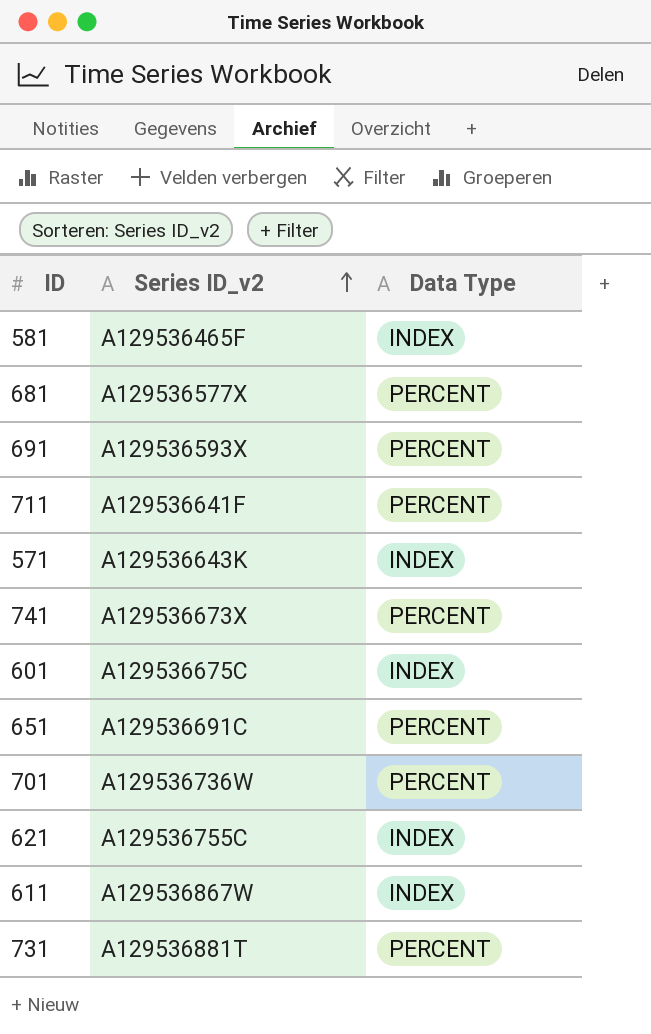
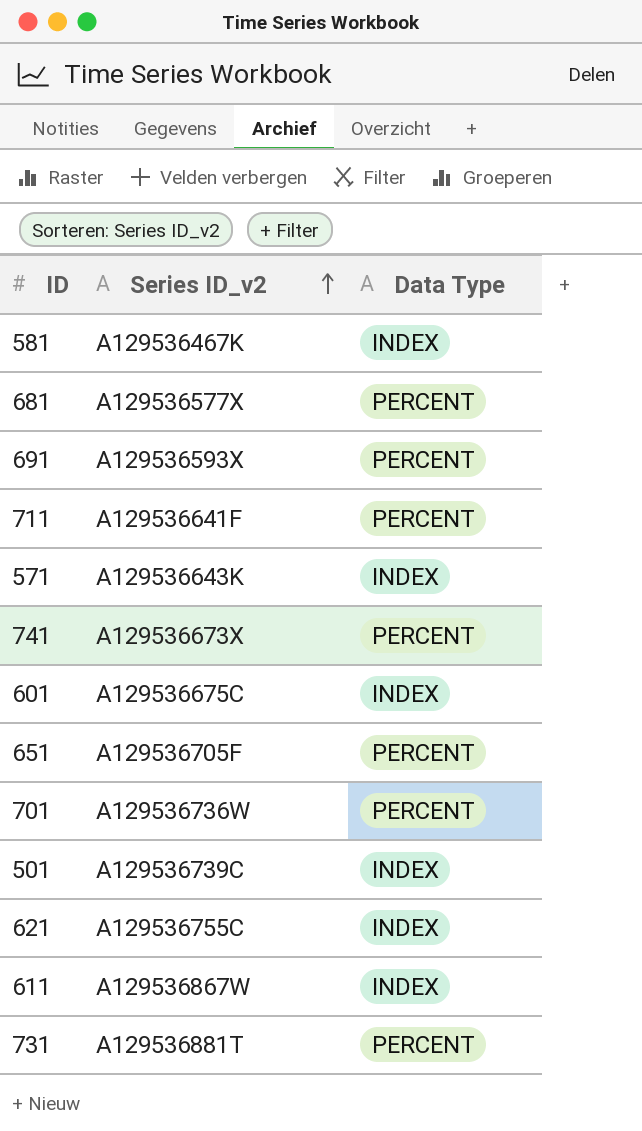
581 | Series ID_v2: A129536465F -> A129536467K
651 | Series ID_v2: A129536691C -> A129536705F
row 501: none -> A129536739C | INDEX

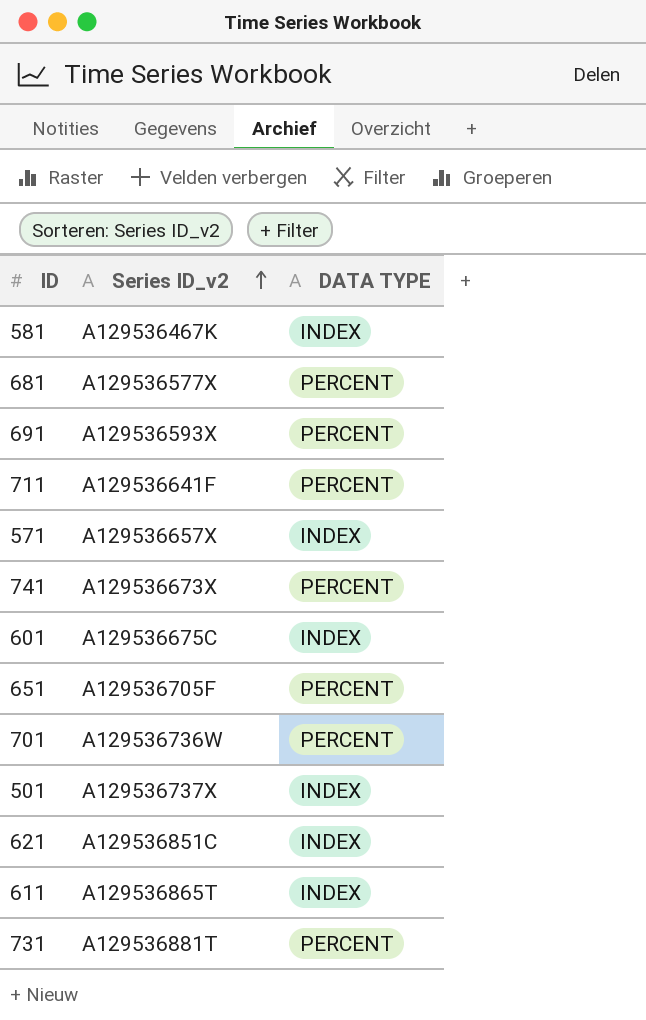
column name: Data Type -> DATA TYPE
571 | Series ID_v2: A129536643K -> A129536657X
501 | Series ID_v2: A129536739C -> A129536737X
621 | Series ID_v2: A129536755C -> A129536851C
611 | Series ID_v2: A129536867W -> A129536865T

